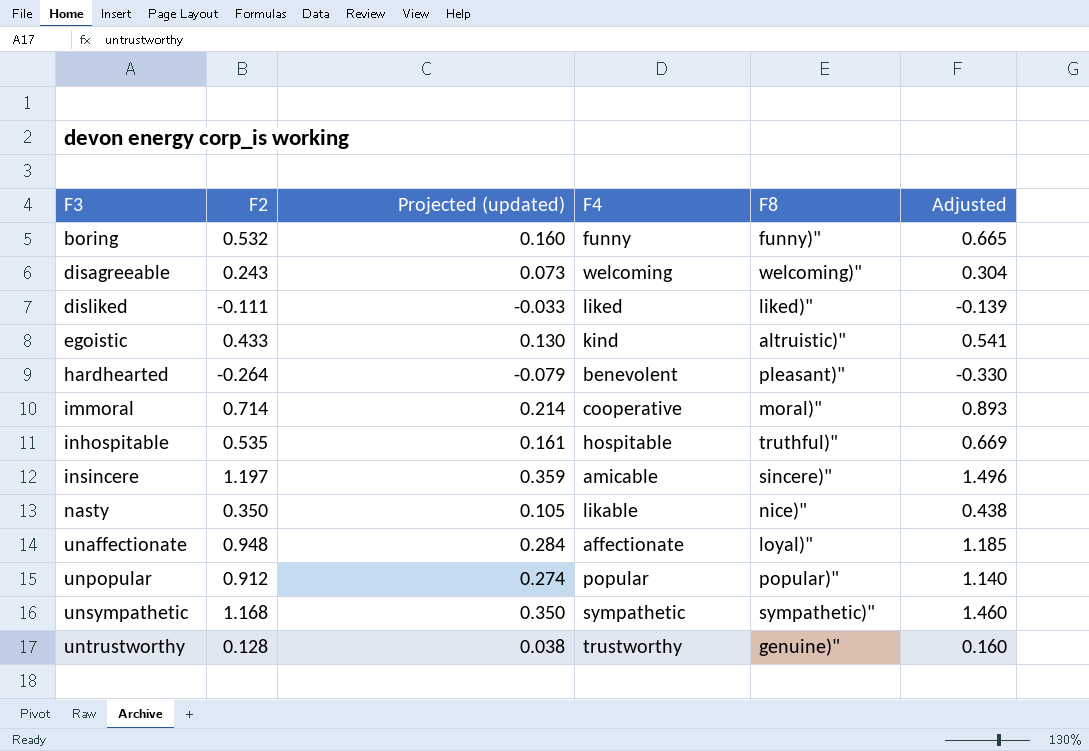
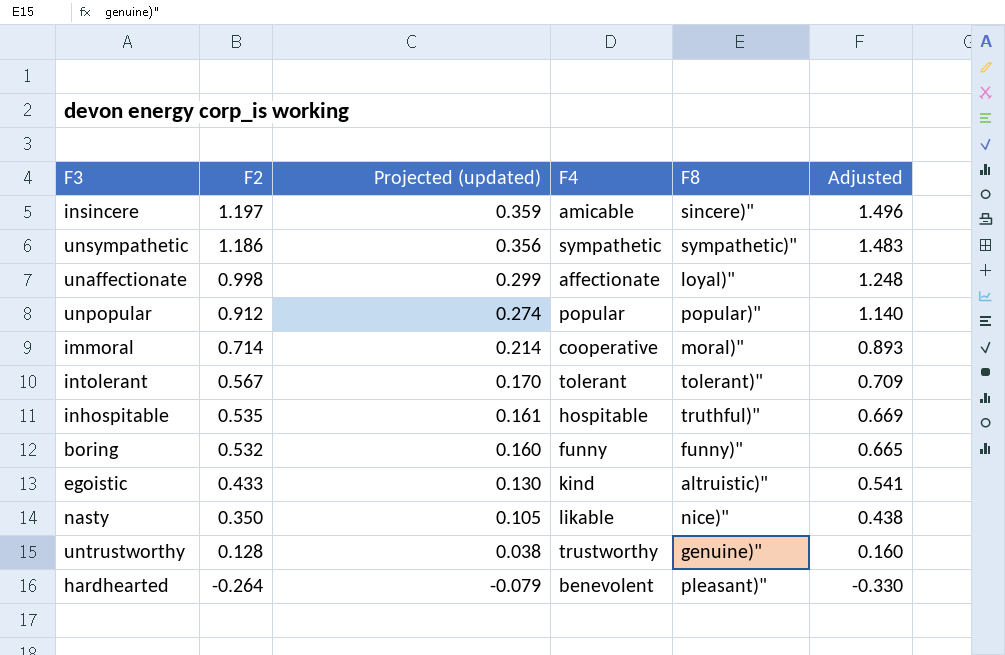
row order: F3 ascending -> F2 descending
row disagreeable: 0.243 | 0.073 | welcoming | welcoming)" | 0.304 -> none
row disliked: -0.111 | -0.033 | liked | liked)" | -0.139 -> none
unsympathetic | F2: 1.168 -> 1.186
unsympathetic | Projected (updated): 0.350 -> 0.356
unsympathetic | Adjusted: 1.460 -> 1.483
unaffectionate | F2: 0.948 -> 0.998
unaffectionate | Projected (updated): 0.284 -> 0.299
unaffectionate | Adjusted: 1.185 -> 1.248
row intolerant: none -> 0.567 | 0.170 | tolerant | tolerant)" | 0.709

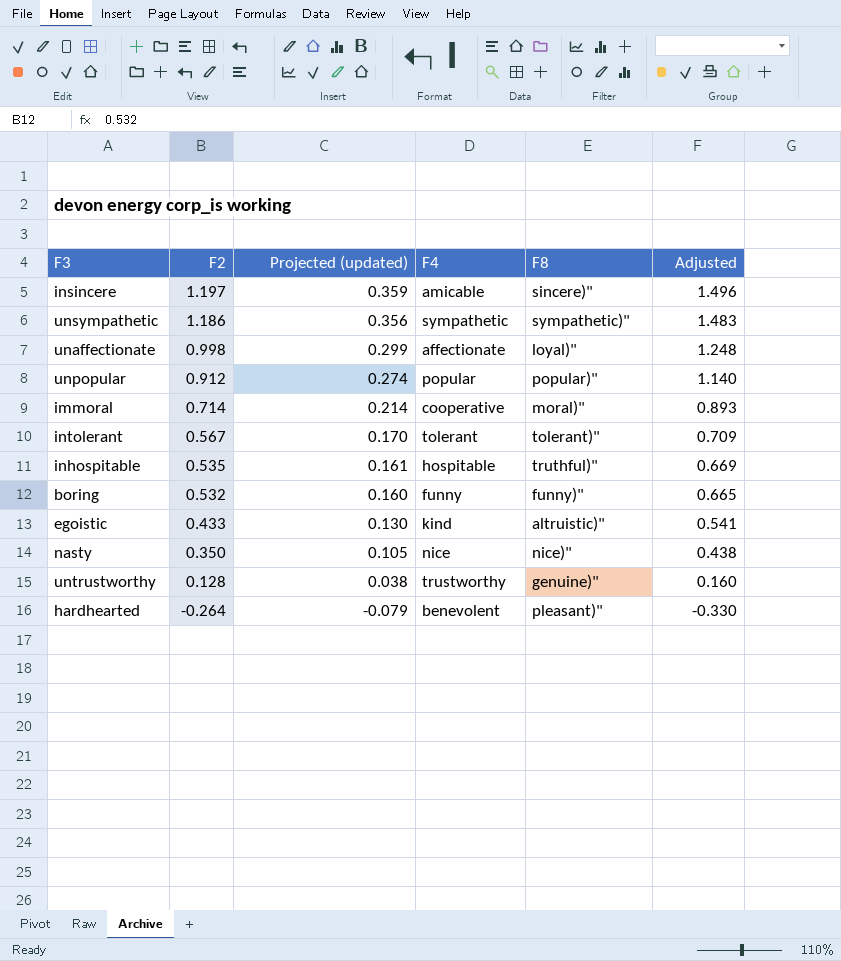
nasty | F4: likable -> nice

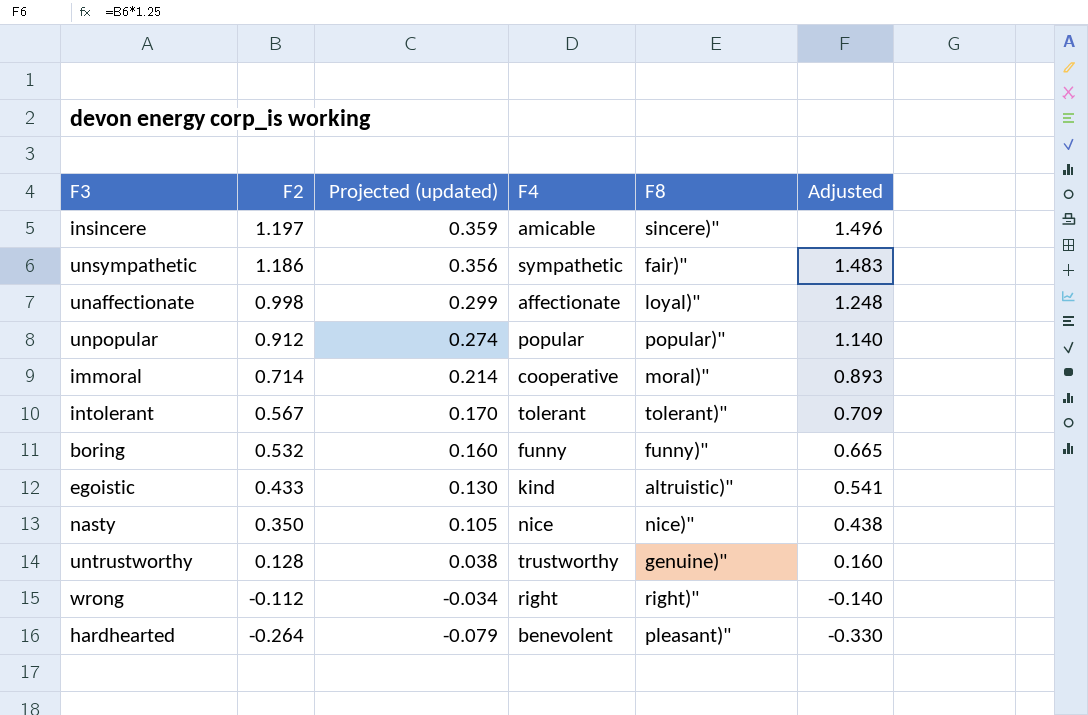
row inhospitable: 0.535 | 0.161 | hospitable | truthful)" | 0.669 -> none
unsympathetic | F8: sympathetic)" -> fair)"
row wrong: none -> -0.112 | -0.034 | right | right)" | -0.140

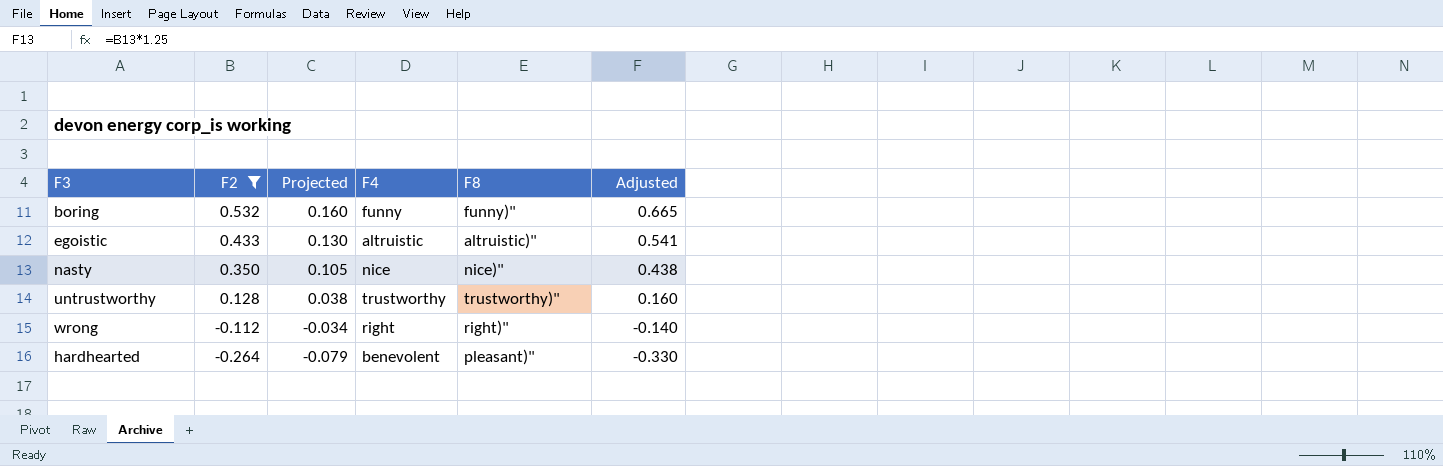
filter: none -> F2 <= 0.532
column name: Projected (updated) -> Projected
egoistic | F4: kind -> altruistic
untrustworthy | F8: genuine)" -> trustworthy)"

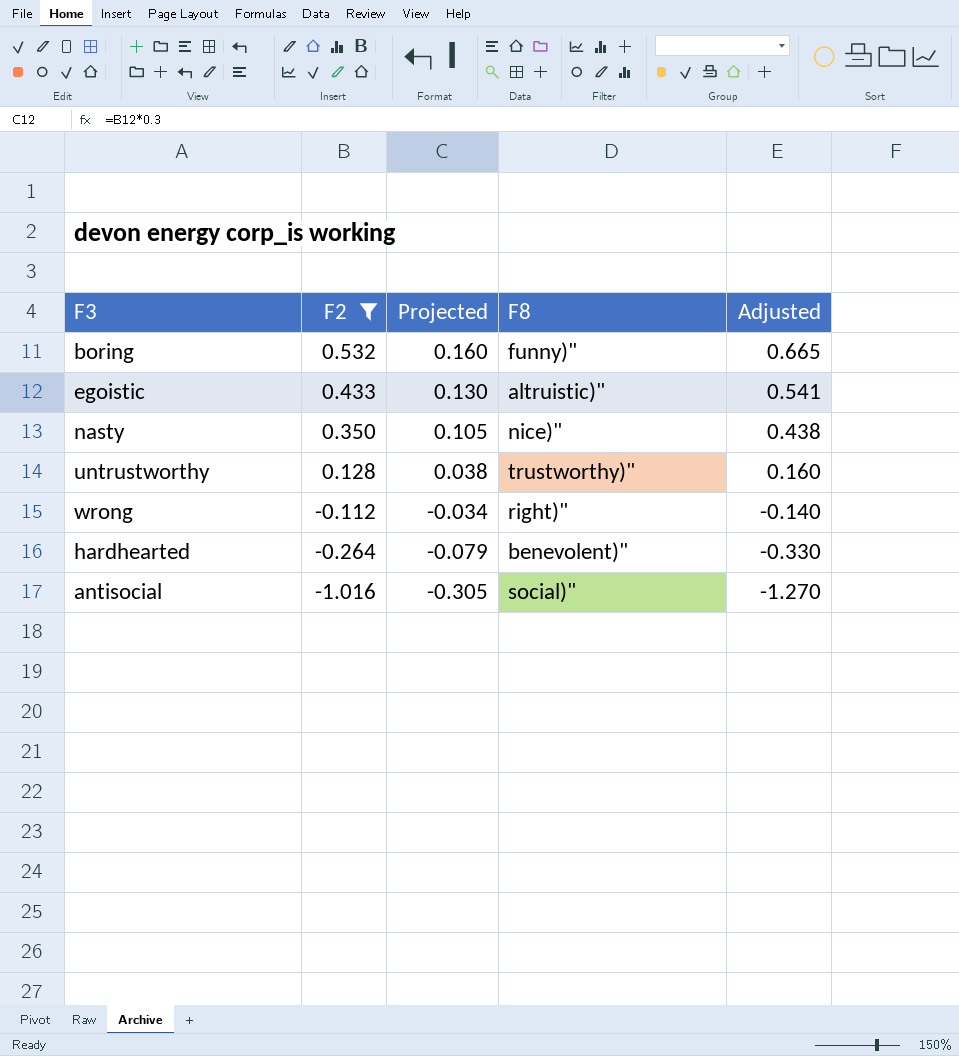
column F4 | position: 4 -> none
hardhearted | F8: pleasant)" -> benevolent)"
row antisocial: none -> -1.016 | -0.305 | social)" | -1.270

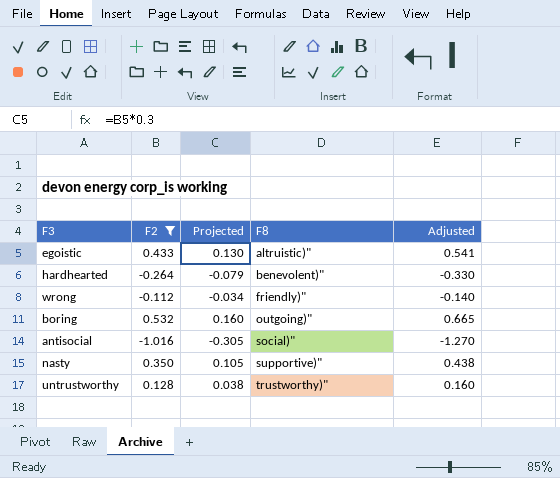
row order: F2 descending -> F8 ascending
wrong | F8: right)" -> friendly)"
boring | F8: funny)" -> outgoing)"
nasty | F8: nice)" -> supportive)"

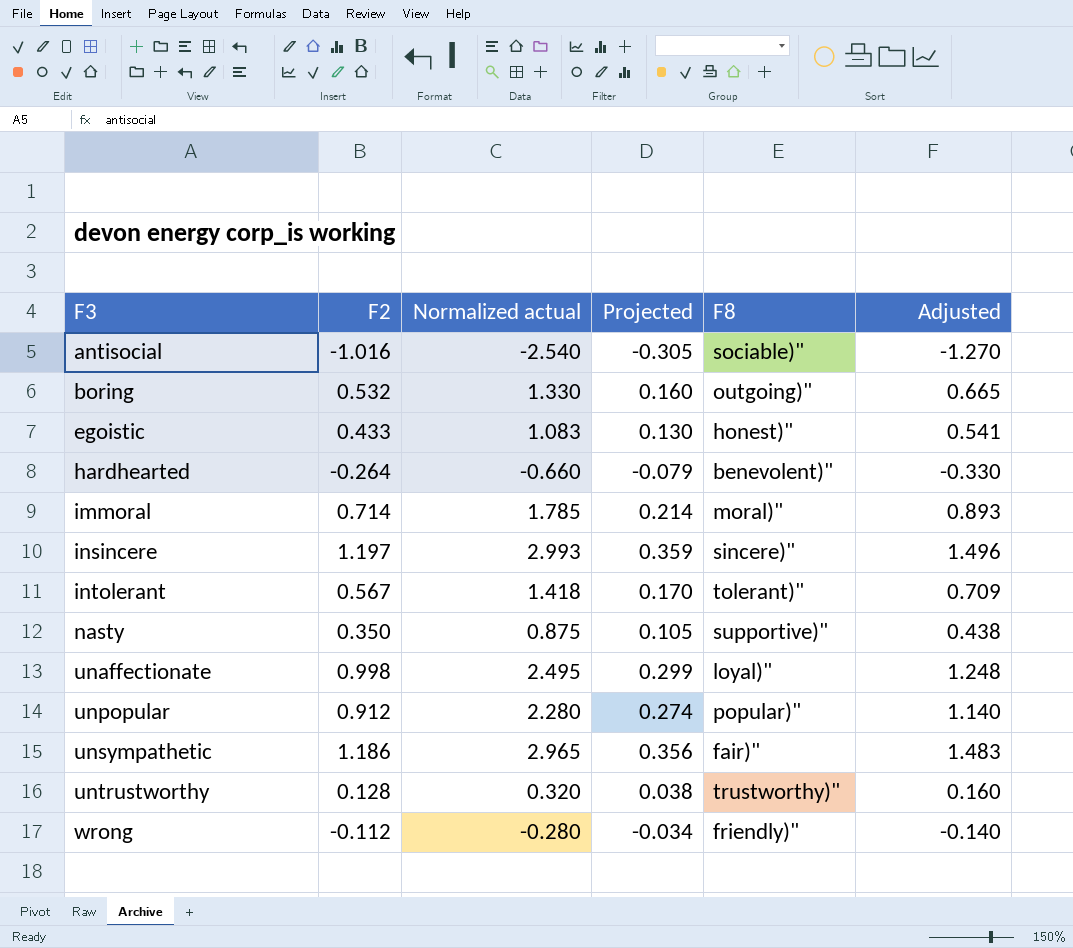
filter: F2 <= 0.532 -> none
row order: F8 ascending -> F3 ascending
column Normalized actual | formula: none -> [F2] * 2.5
antisocial | F8: social)" -> sociable)"
egoistic | F8: altruistic)" -> honest)"

